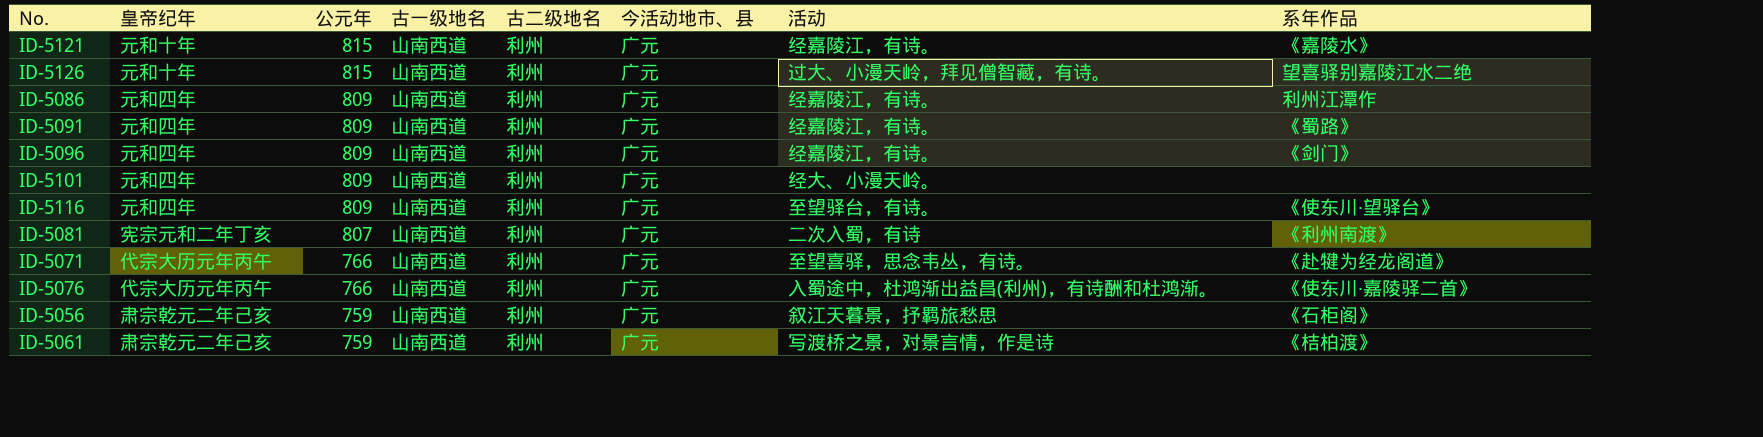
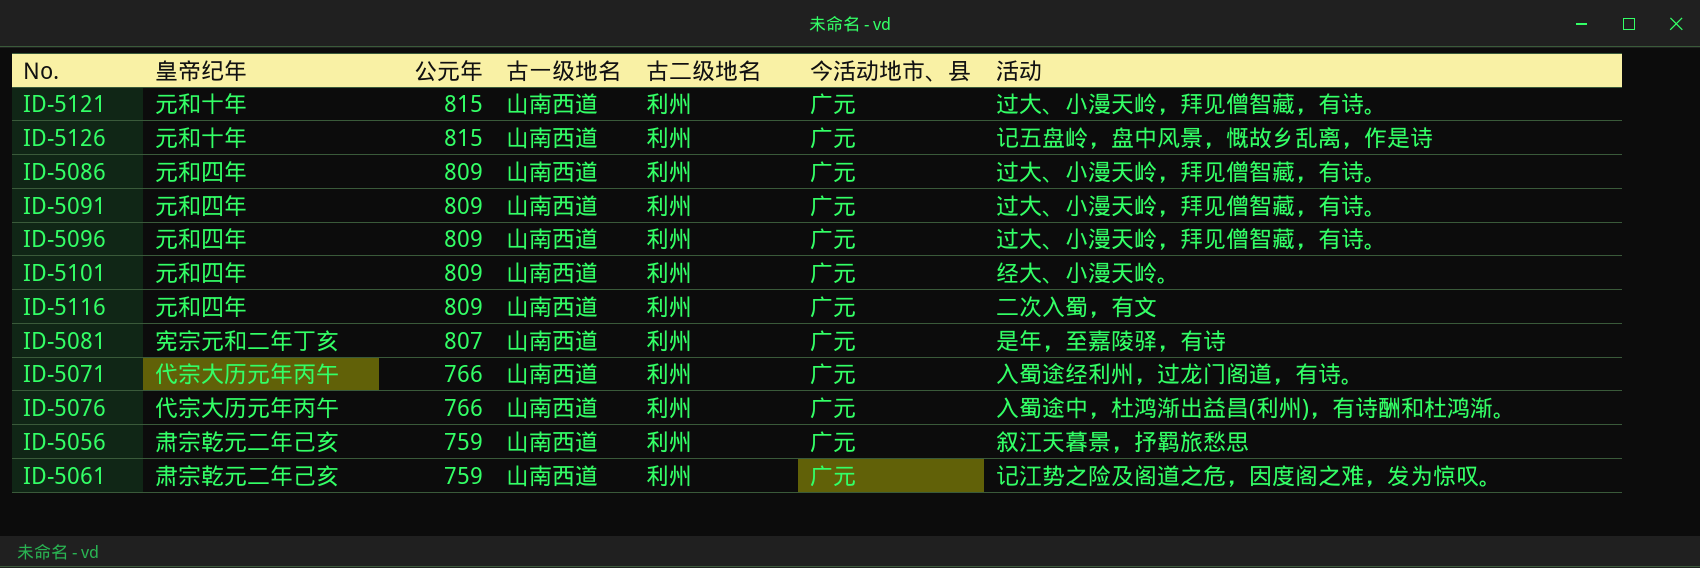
column 系年作品 | position: 8 -> none
ID-5121 | 活动: 经嘉陵江，有诗。 -> 过大、小漫天岭，拜见僧智藏，有诗。
ID-5126 | 活动: 过大、小漫天岭，拜见僧智藏，有诗。 -> 记五盘岭，盘中风景，慨故乡乱离，作是诗
ID-5086 | 活动: 经嘉陵江，有诗。 -> 过大、小漫天岭，拜见僧智藏，有诗。
ID-5091 | 活动: 经嘉陵江，有诗。 -> 过大、小漫天岭，拜见僧智藏，有诗。
ID-5096 | 活动: 经嘉陵江，有诗。 -> 过大、小漫天岭，拜见僧智藏，有诗。
ID-5116 | 活动: 至望驿台，有诗。 -> 二次入蜀，有文
ID-5081 | 活动: 二次入蜀，有诗 -> 是年，至嘉陵驿，有诗
ID-5071 | 活动: 至望喜驿，思念韦丛，有诗。 -> 入蜀途经利州，过龙门阁道，有诗。
ID-5061 | 活动: 写渡桥之景，对景言情，作是诗 -> 记江势之险及阁道之危，因度阁之难，发为惊叹。

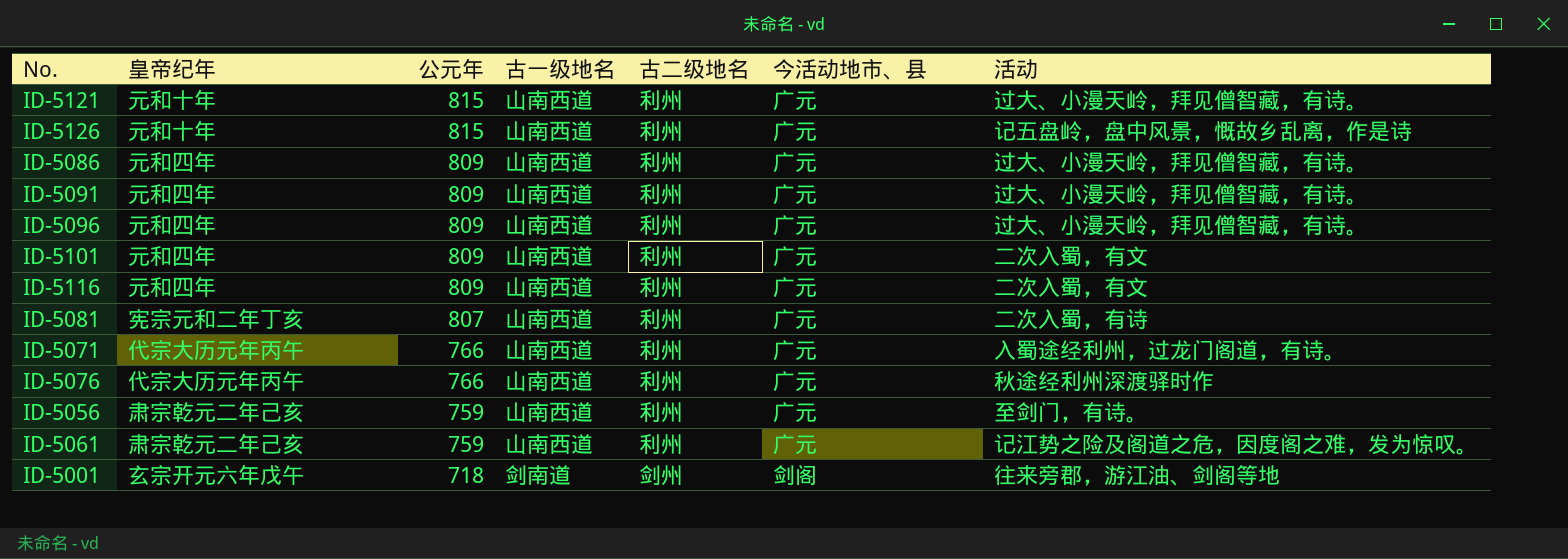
ID-5101 | 活动: 经大、小漫天岭。 -> 二次入蜀，有文
ID-5081 | 活动: 是年，至嘉陵驿，有诗 -> 二次入蜀，有诗
ID-5076 | 活动: 入蜀途中，杜鸿渐出益昌(利州)，有诗酬和杜鸿渐。 -> 秋途经利州深渡驿时作
ID-5056 | 活动: 叙江天暮景，抒羁旅愁思 -> 至剑门，有诗。
row ID-5001: none -> 玄宗开元六年戊午 | 718 | 剑南道 | 剑州 | 剑阁 | 往来旁郡，游江油、剑阁等地

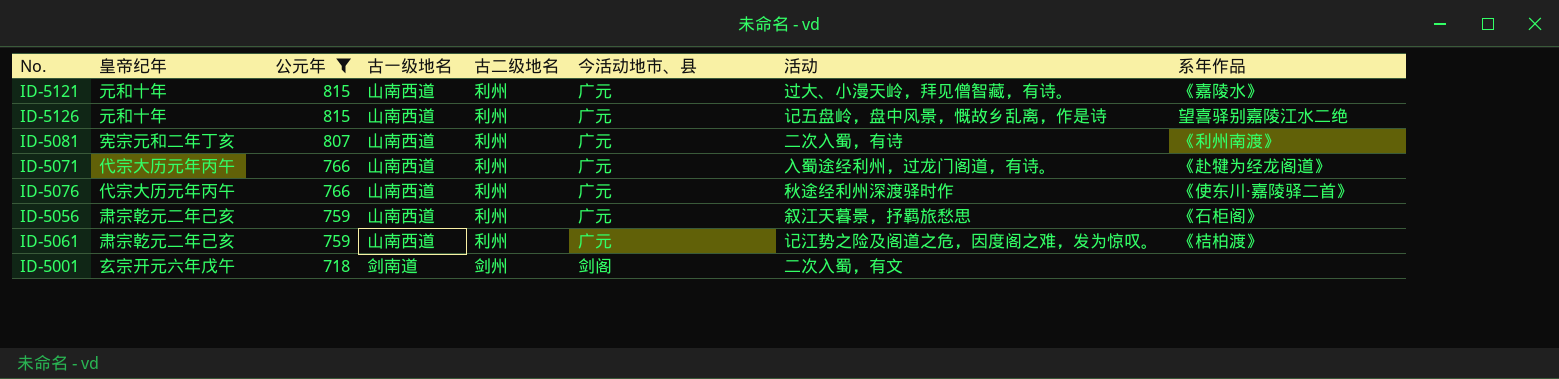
filter: none -> 公元年 != 809
column 系年作品 | position: none -> 8
ID-5056 | 活动: 至剑门，有诗。 -> 叙江天暮景，抒羁旅愁思
ID-5001 | 活动: 往来旁郡，游江油、剑阁等地 -> 二次入蜀，有文

